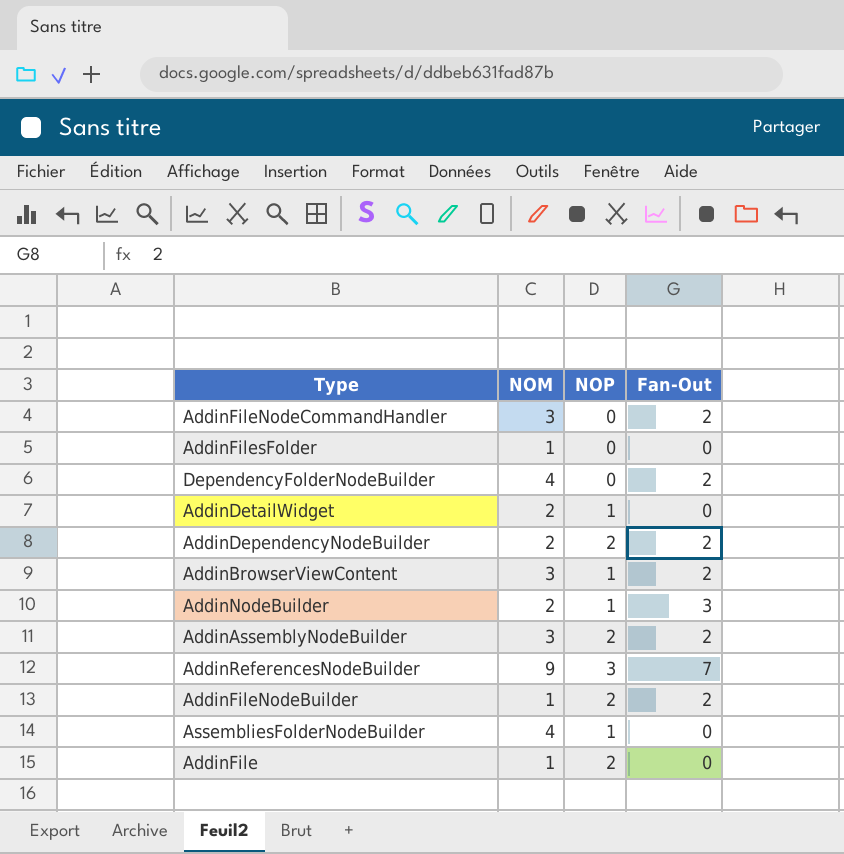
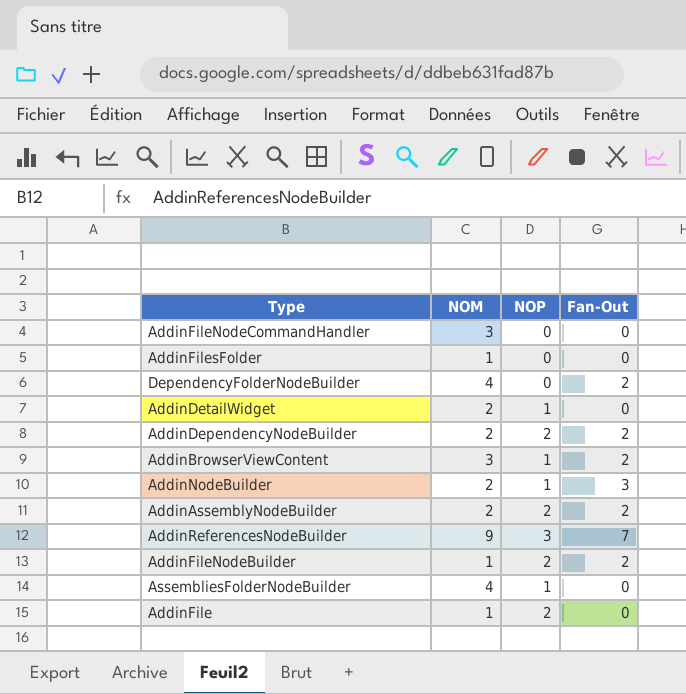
AddinFileNodeCommandHandler | Fan-Out: 2 -> 0
AddinAssemblyNodeBuilder | NOM: 3 -> 2

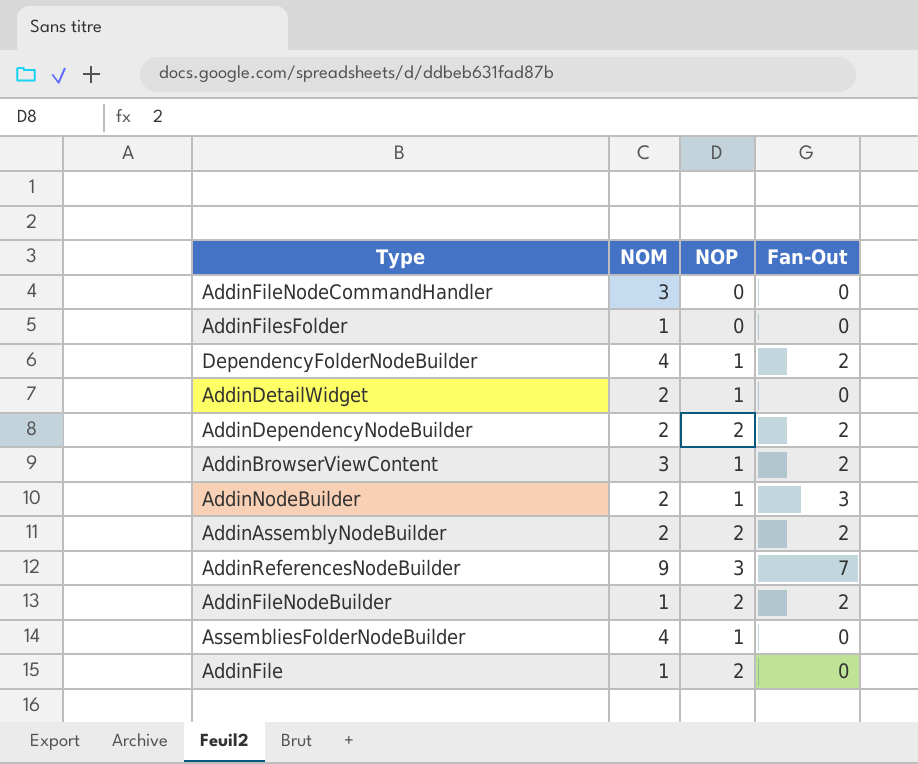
DependencyFolderNodeBuilder | NOP: 0 -> 1

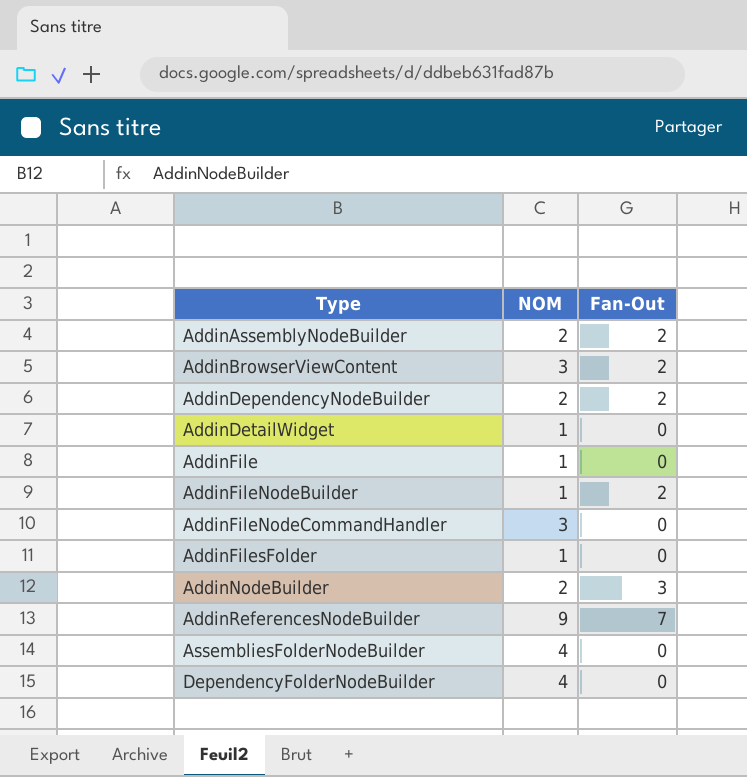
row order: none -> Type ascending
column NOP | position: 3 -> none
AddinDetailWidget | NOM: 2 -> 1
DependencyFolderNodeBuilder | Fan-Out: 2 -> 0

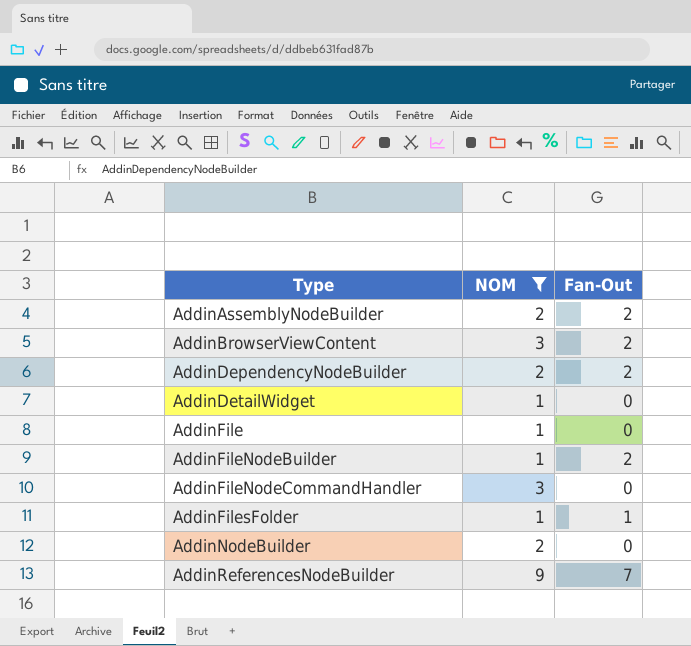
filter: none -> NOM != 4
AddinFilesFolder | Fan-Out: 0 -> 1
AddinNodeBuilder | Fan-Out: 3 -> 0

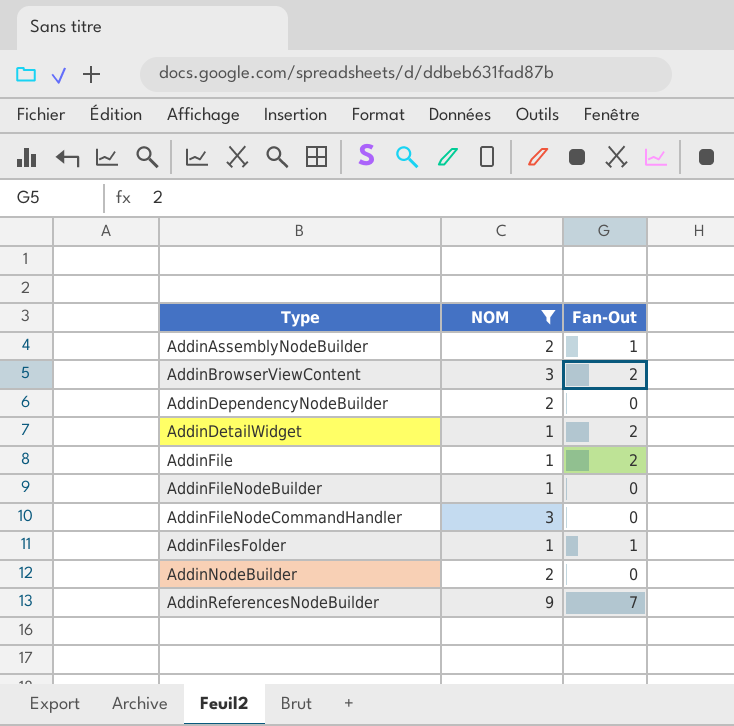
AddinAssemblyNodeBuilder | Fan-Out: 2 -> 1
AddinDependencyNodeBuilder | Fan-Out: 2 -> 0
AddinDetailWidget | Fan-Out: 0 -> 2
AddinFile | Fan-Out: 0 -> 2
AddinFileNodeBuilder | Fan-Out: 2 -> 0

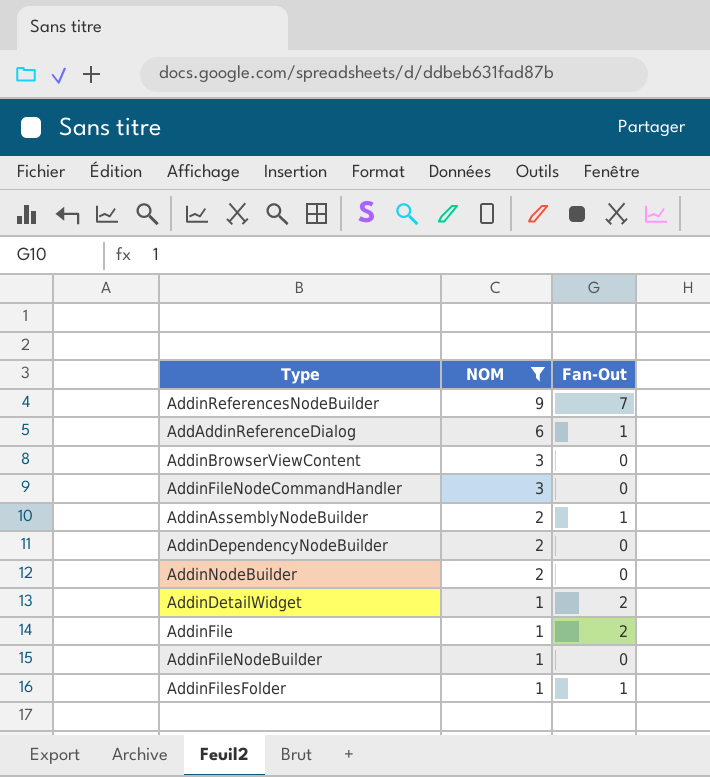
row order: Type ascending -> NOM descending
row AddAddinReferenceDialog: none -> 6 | 1
AddinBrowserViewContent | Fan-Out: 2 -> 0

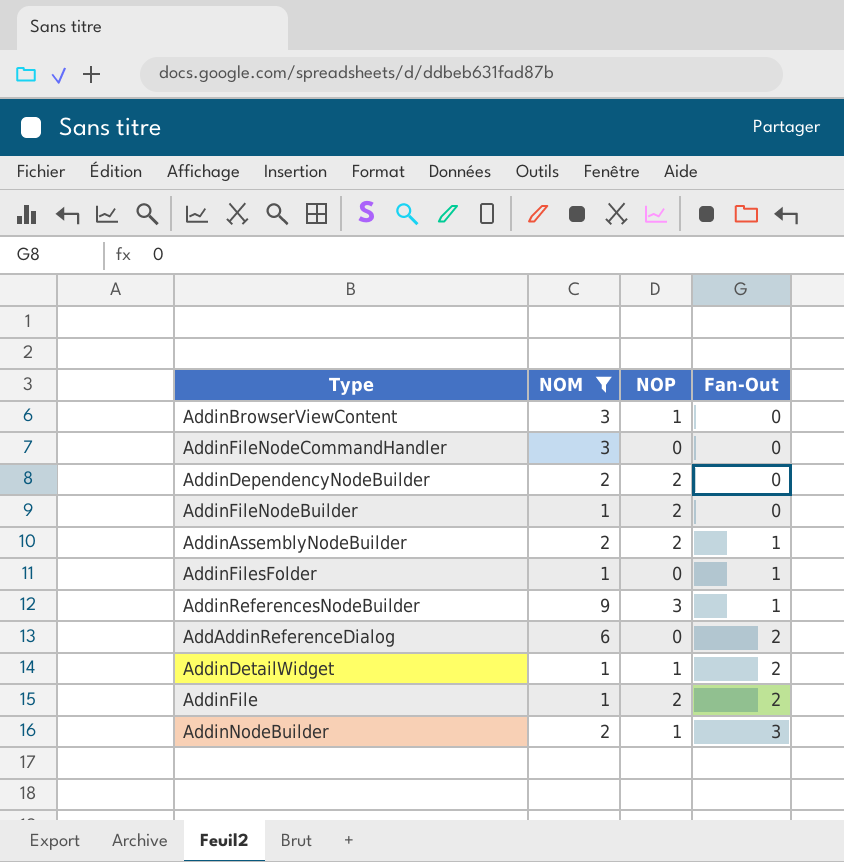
row order: NOM descending -> Fan-Out ascending
column NOP | position: none -> 3
AddinReferencesNodeBuilder | Fan-Out: 7 -> 1
AddAddinReferenceDialog | Fan-Out: 1 -> 2
AddinNodeBuilder | Fan-Out: 0 -> 3

